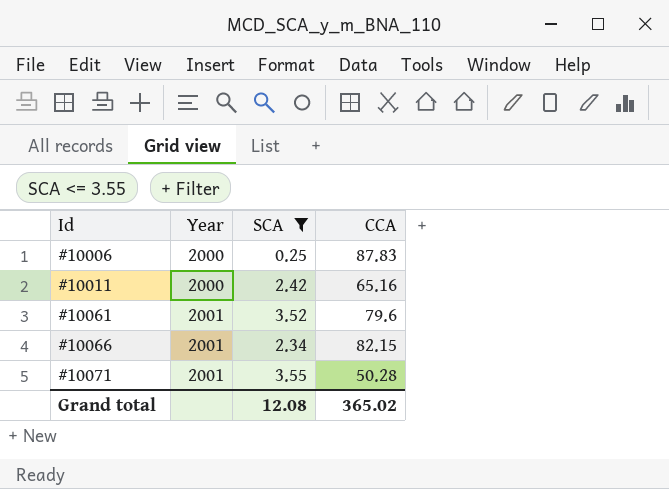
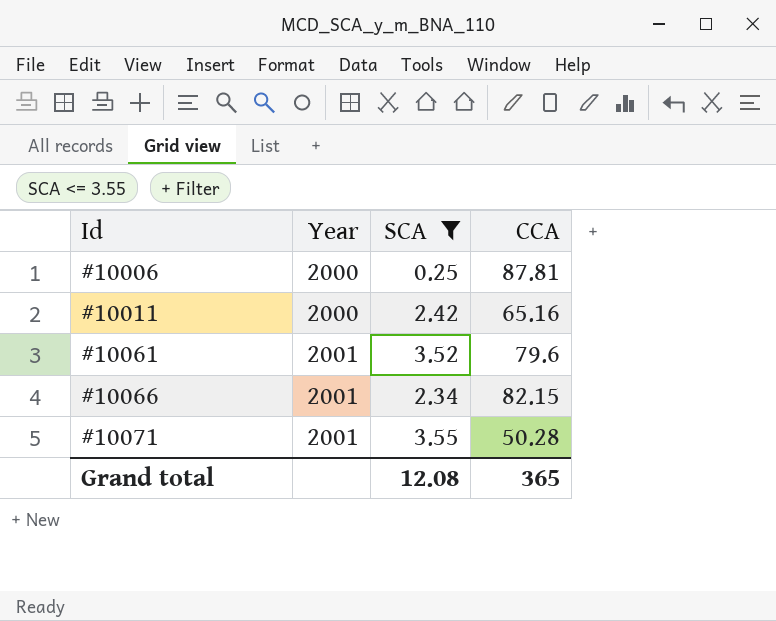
#10006 | CCA: 87.83 -> 87.81
Grand total | CCA: 365.02 -> 365

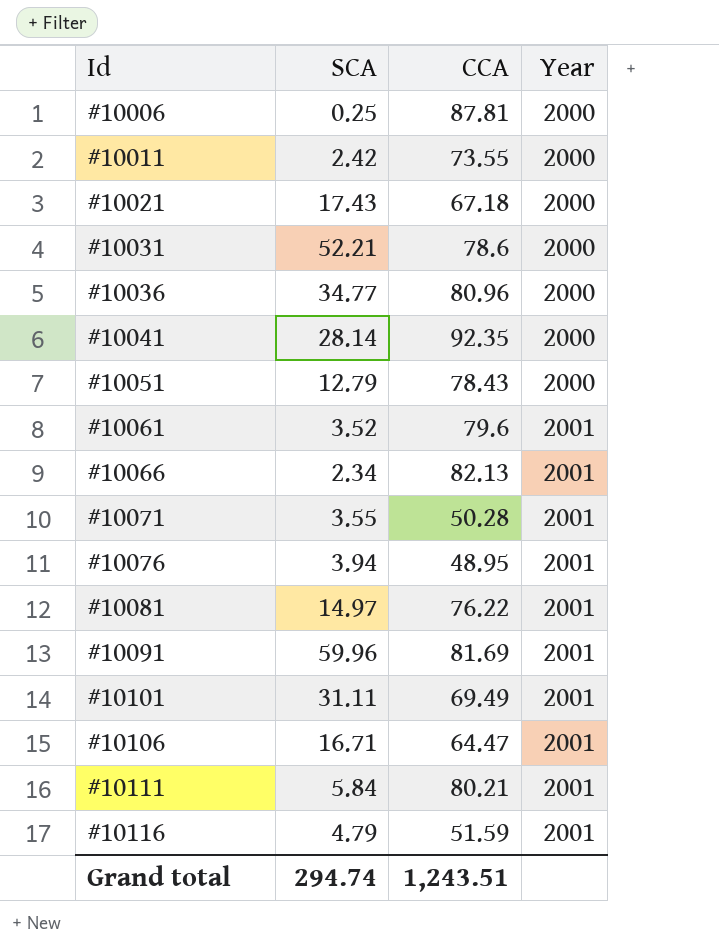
filter: SCA <= 3.55 -> none
column Year | position: 2 -> 4
#10011 | CCA: 65.16 -> 73.55
#10066 | CCA: 82.15 -> 82.13
Grand total | SCA: 12.08 -> 294.74
Grand total | CCA: 365 -> 1,243.51

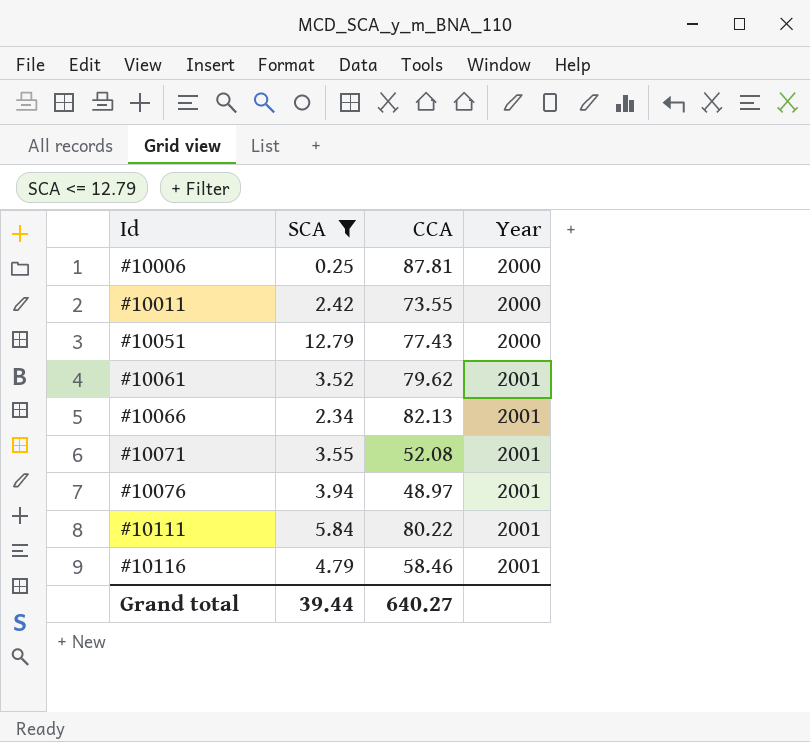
filter: none -> SCA <= 12.79
#10051 | CCA: 78.43 -> 77.43
#10061 | CCA: 79.6 -> 79.62
#10071 | CCA: 50.28 -> 52.08
#10076 | CCA: 48.95 -> 48.97
#10111 | CCA: 80.21 -> 80.22
#10116 | CCA: 51.59 -> 58.46
Grand total | SCA: 294.74 -> 39.44
Grand total | CCA: 1,243.51 -> 640.27

